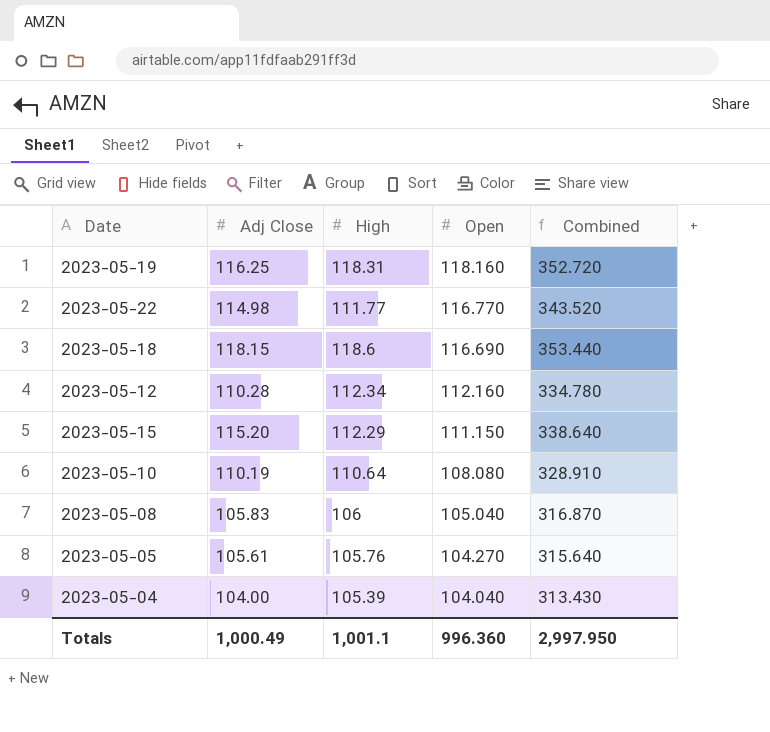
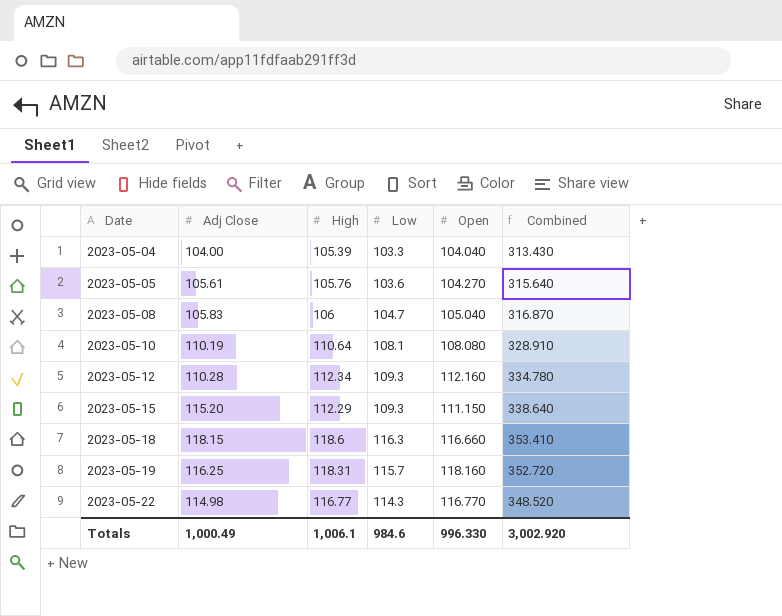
row order: Open descending -> Date ascending
column Low | position: none -> 4
2023-05-18 | Open: 116.690 -> 116.660
2023-05-18 | Combined: 353.440 -> 353.410
2023-05-22 | High: 111.77 -> 116.77
2023-05-22 | Combined: 343.520 -> 348.520
Totals | High: 1,001.1 -> 1,006.1
Totals | Open: 996.360 -> 996.330
Totals | Combined: 2,997.950 -> 3,002.920

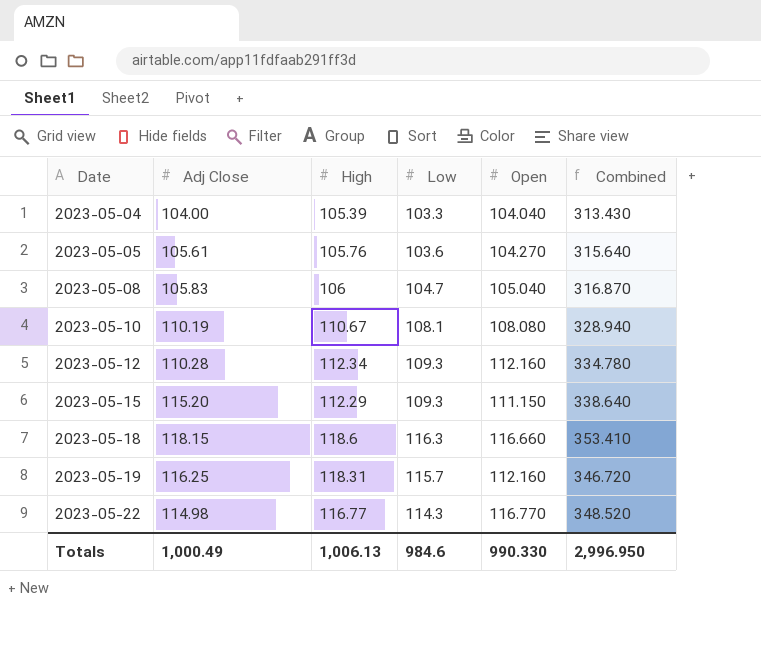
2023-05-10 | High: 110.64 -> 110.67
2023-05-10 | Combined: 328.910 -> 328.940
2023-05-19 | Open: 118.160 -> 112.160
2023-05-19 | Combined: 352.720 -> 346.720
Totals | High: 1,006.1 -> 1,006.13
Totals | Open: 996.330 -> 990.330
Totals | Combined: 3,002.920 -> 2,996.950

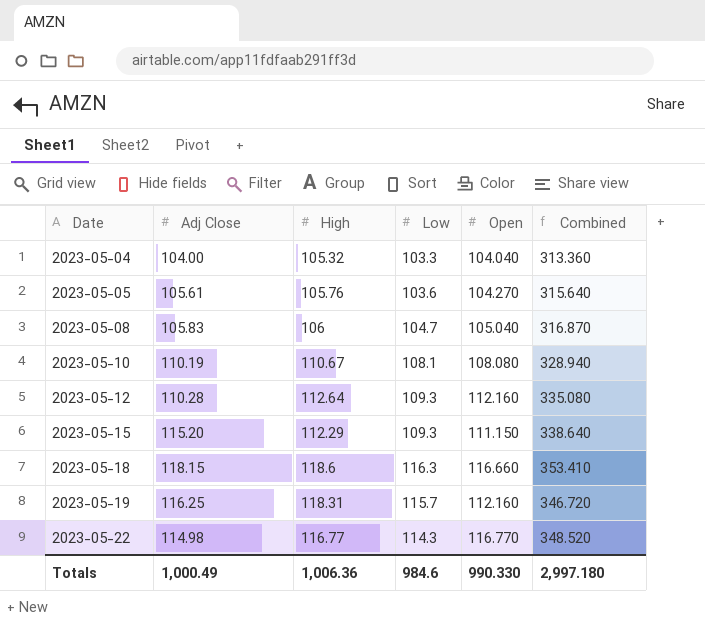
2023-05-04 | High: 105.39 -> 105.32
2023-05-04 | Combined: 313.430 -> 313.360
2023-05-12 | High: 112.34 -> 112.64
2023-05-12 | Combined: 334.780 -> 335.080
Totals | High: 1,006.13 -> 1,006.36
Totals | Combined: 2,996.950 -> 2,997.180

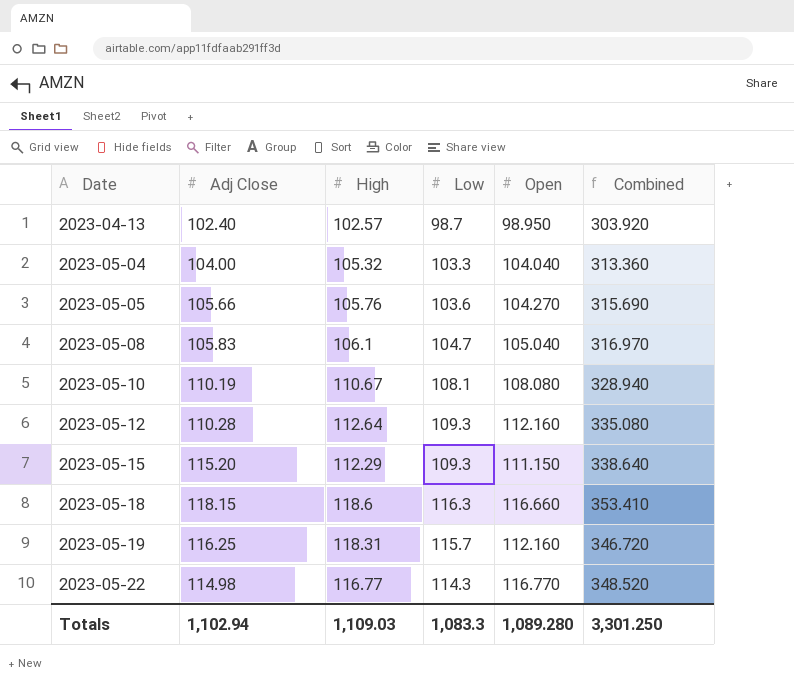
row 2023-04-13: none -> 102.40 | 102.57 | 98.7 | 98.950 | 303.920
2023-05-05 | Adj Close: 105.61 -> 105.66
2023-05-05 | Combined: 315.640 -> 315.690
2023-05-08 | High: 106 -> 106.1
2023-05-08 | Combined: 316.870 -> 316.970
Totals | Adj Close: 1,000.49 -> 1,102.94
Totals | High: 1,006.36 -> 1,109.03
Totals | Low: 984.6 -> 1,083.3
Totals | Open: 990.330 -> 1,089.280
Totals | Combined: 2,997.180 -> 3,301.250

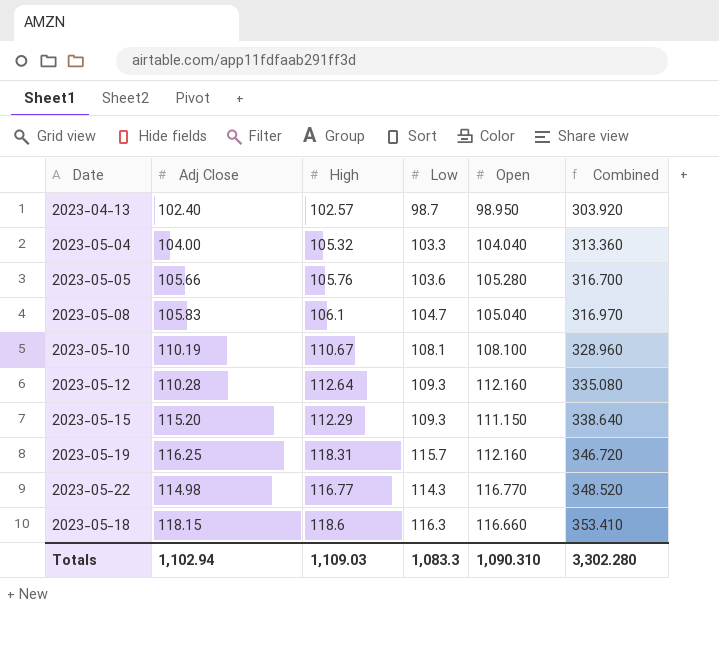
row order: Date ascending -> Combined ascending
2023-05-05 | Open: 104.270 -> 105.280
2023-05-05 | Combined: 315.690 -> 316.700
2023-05-10 | Open: 108.080 -> 108.100
2023-05-10 | Combined: 328.940 -> 328.960
Totals | Open: 1,089.280 -> 1,090.310
Totals | Combined: 3,301.250 -> 3,302.280

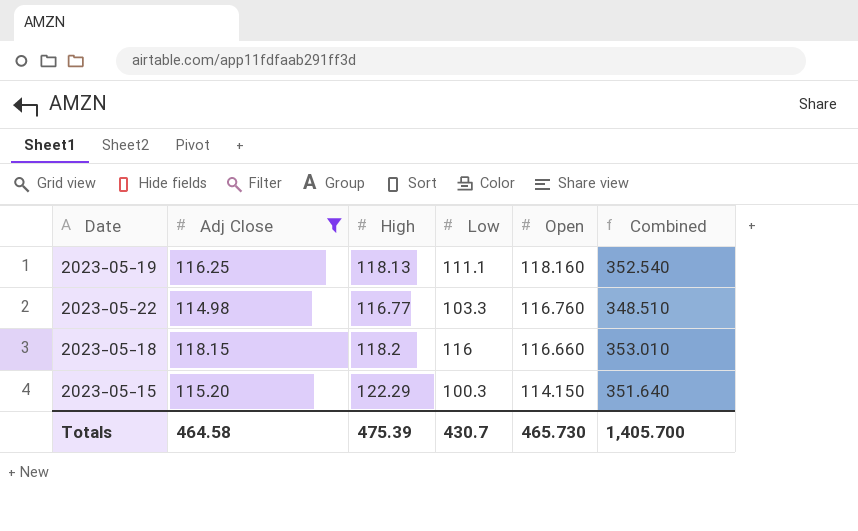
filter: none -> Adj Close >= 114.98
row order: Combined ascending -> Open descending
2023-05-19 | High: 118.31 -> 118.13
2023-05-19 | Low: 115.7 -> 111.1
2023-05-19 | Open: 112.160 -> 118.160
2023-05-19 | Combined: 346.720 -> 352.540
2023-05-22 | Low: 114.3 -> 103.3
2023-05-22 | Open: 116.770 -> 116.760
2023-05-22 | Combined: 348.520 -> 348.510
2023-05-18 | High: 118.6 -> 118.2
2023-05-18 | Low: 116.3 -> 116
2023-05-18 | Combined: 353.410 -> 353.010
2023-05-15 | High: 112.29 -> 122.29
2023-05-15 | Low: 109.3 -> 100.3
2023-05-15 | Open: 111.150 -> 114.150
2023-05-15 | Combined: 338.640 -> 351.640
Totals | Adj Close: 1,102.94 -> 464.58
Totals | High: 1,109.03 -> 475.39
Totals | Low: 1,083.3 -> 430.7
Totals | Open: 1,090.310 -> 465.730
Totals | Combined: 3,302.280 -> 1,405.700

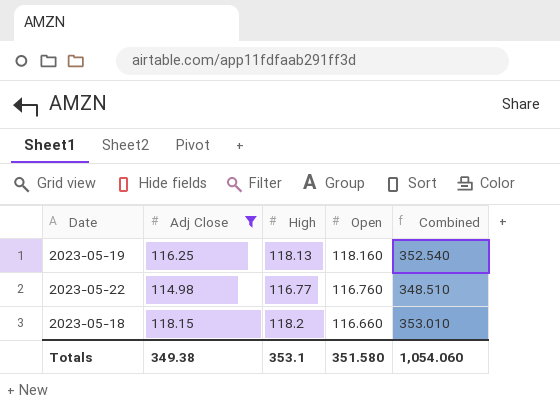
column Low | position: 4 -> none
row 2023-05-15: 115.20 | 122.29 | 100.3 | 114.150 | 351.640 -> none
Totals | Adj Close: 464.58 -> 349.38
Totals | High: 475.39 -> 353.1
Totals | Open: 465.730 -> 351.580
Totals | Combined: 1,405.700 -> 1,054.060

